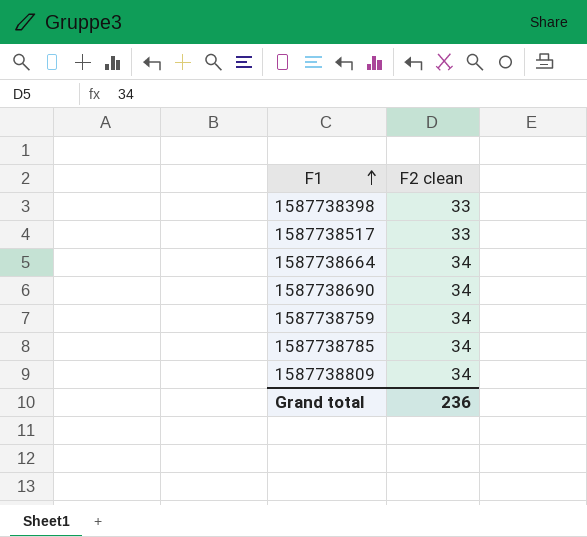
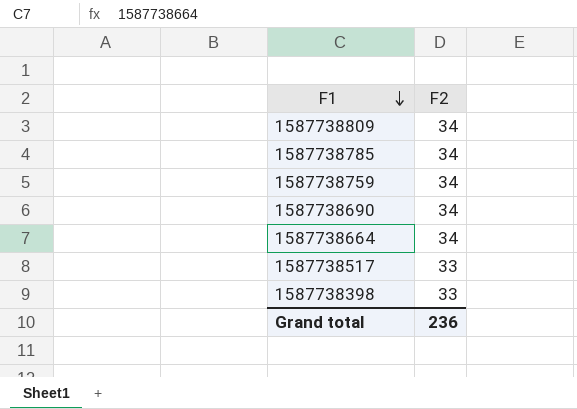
row order: F1 ascending -> F1 descending
column name: F2 clean -> F2

